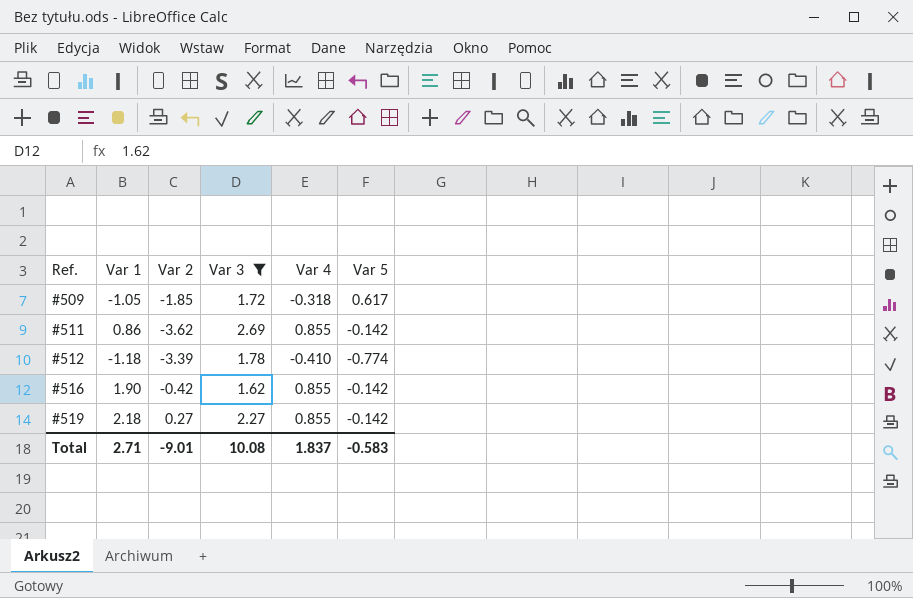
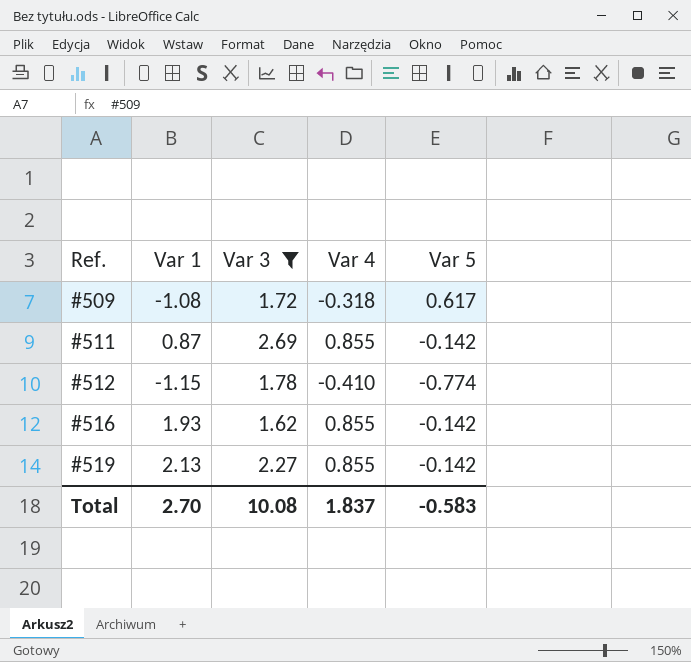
column Var 2 | position: 3 -> none
#509 | Var 1: -1.05 -> -1.08
#511 | Var 1: 0.86 -> 0.87
#512 | Var 1: -1.18 -> -1.15
#516 | Var 1: 1.90 -> 1.93
#519 | Var 1: 2.18 -> 2.13
Total | Var 1: 2.71 -> 2.70

